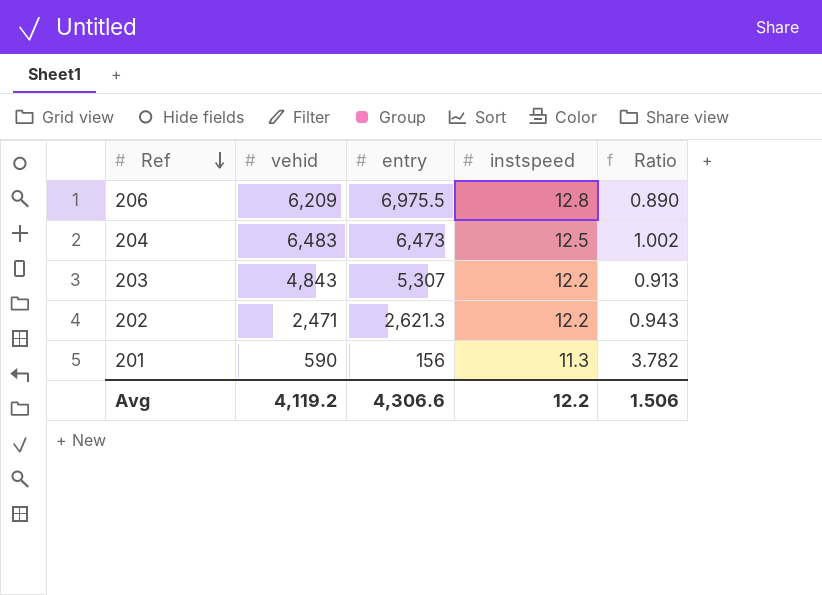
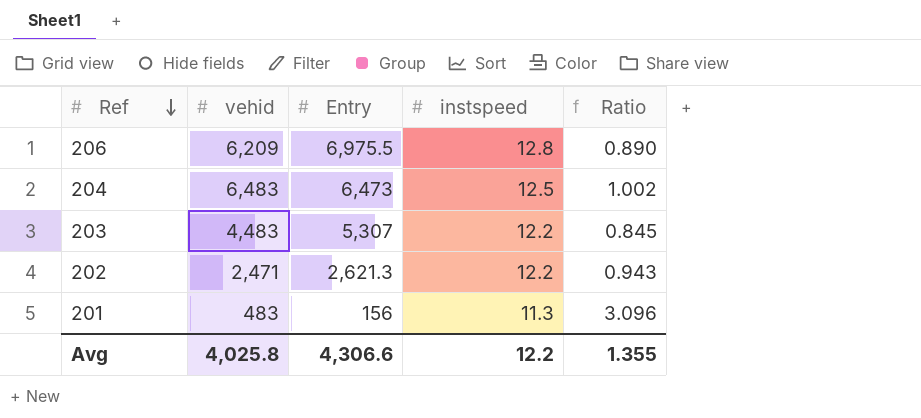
column name: entry -> Entry
203 | vehid: 4,843 -> 4,483
203 | Ratio: 0.913 -> 0.845
201 | vehid: 590 -> 483
201 | Ratio: 3.782 -> 3.096
Avg | vehid: 4,119.2 -> 4,025.8
Avg | Ratio: 1.506 -> 1.355

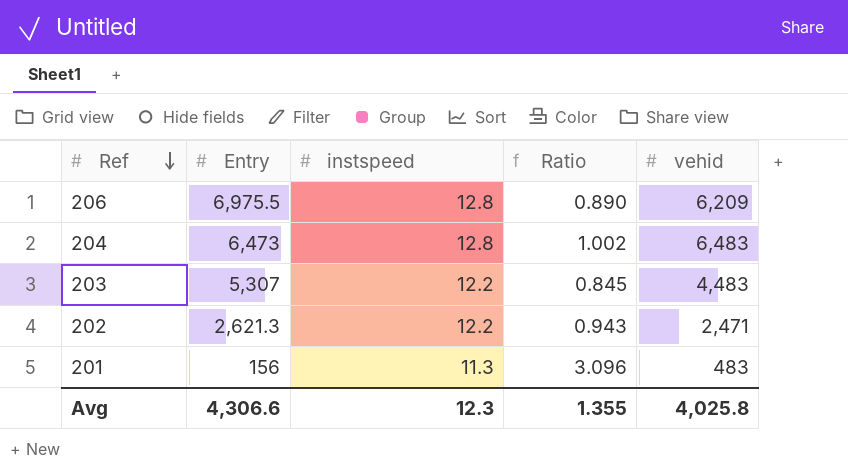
column vehid | position: 2 -> 5
204 | instspeed: 12.5 -> 12.8
Avg | instspeed: 12.2 -> 12.3

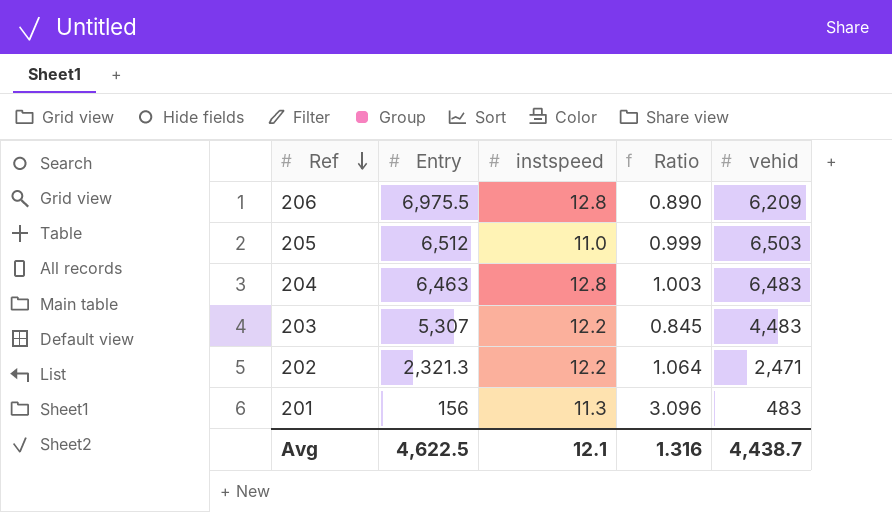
row 205: none -> 6,512 | 11.0 | 0.999 | 6,503
204 | Entry: 6,473 -> 6,463
204 | Ratio: 1.002 -> 1.003
202 | Entry: 2,621.3 -> 2,321.3
202 | Ratio: 0.943 -> 1.064
Avg | Entry: 4,306.6 -> 4,622.5
Avg | instspeed: 12.3 -> 12.1
Avg | Ratio: 1.355 -> 1.316
Avg | vehid: 4,025.8 -> 4,438.7

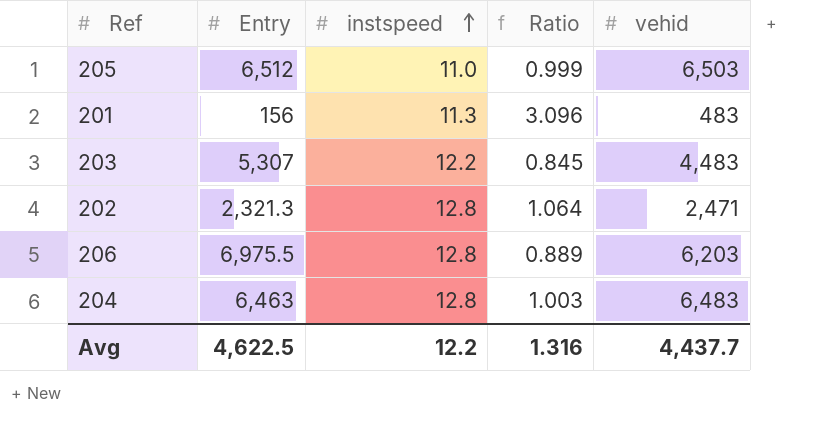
row order: Ref descending -> instspeed ascending
202 | instspeed: 12.2 -> 12.8
206 | Ratio: 0.890 -> 0.889
206 | vehid: 6,209 -> 6,203
Avg | instspeed: 12.1 -> 12.2
Avg | vehid: 4,438.7 -> 4,437.7

